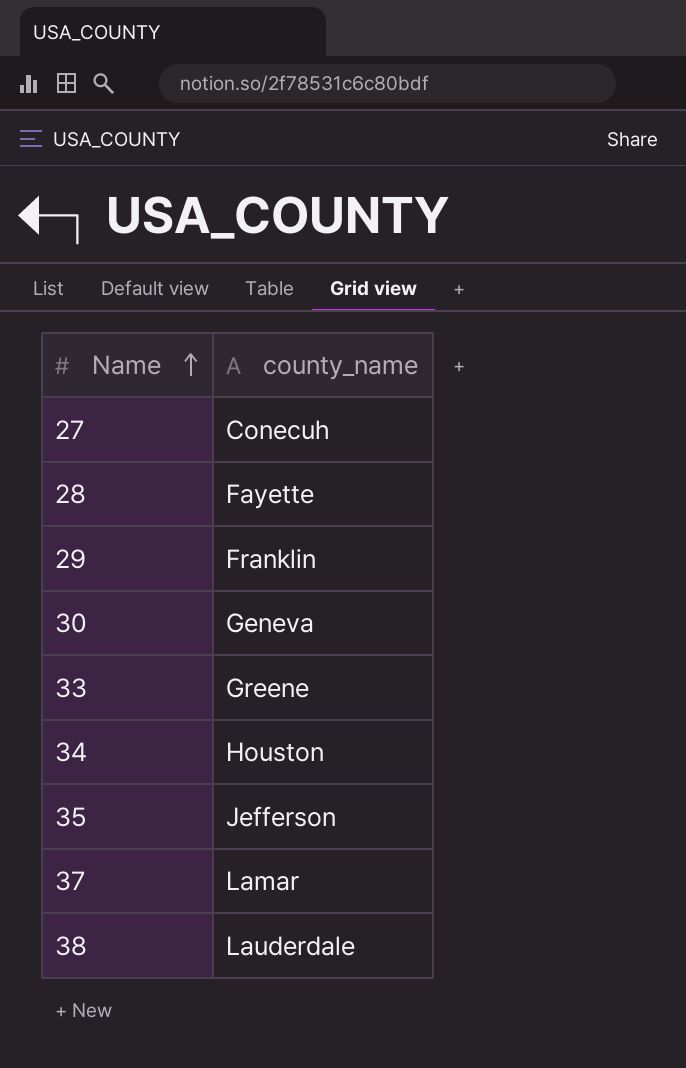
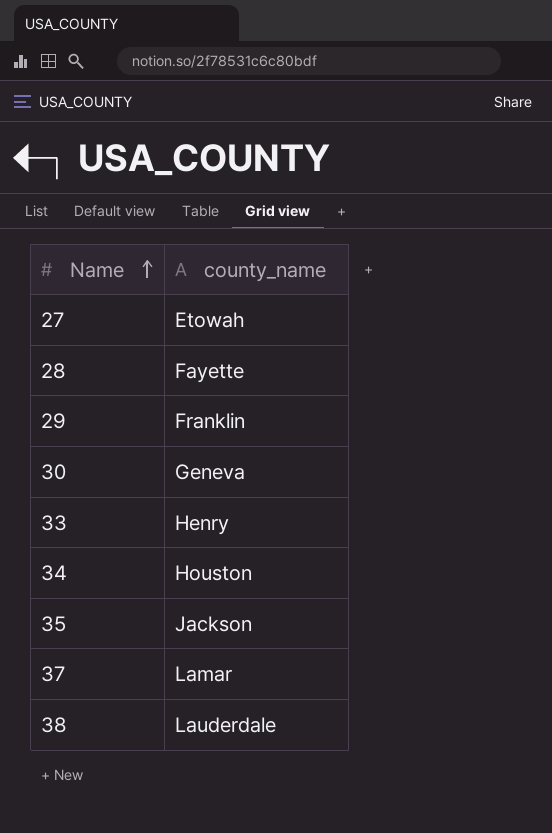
27 | county_name: Conecuh -> Etowah
33 | county_name: Greene -> Henry
35 | county_name: Jefferson -> Jackson

